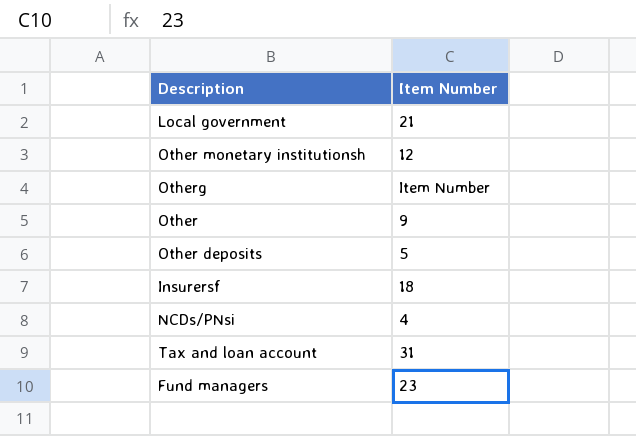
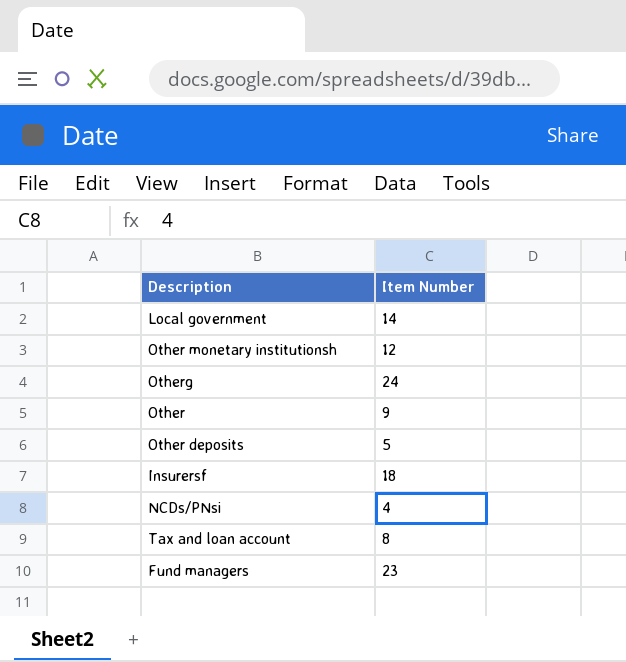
Local government | Item Number: 21 -> 14
Otherg | Item Number: Item Number -> 24
Tax and loan account | Item Number: 31 -> 8

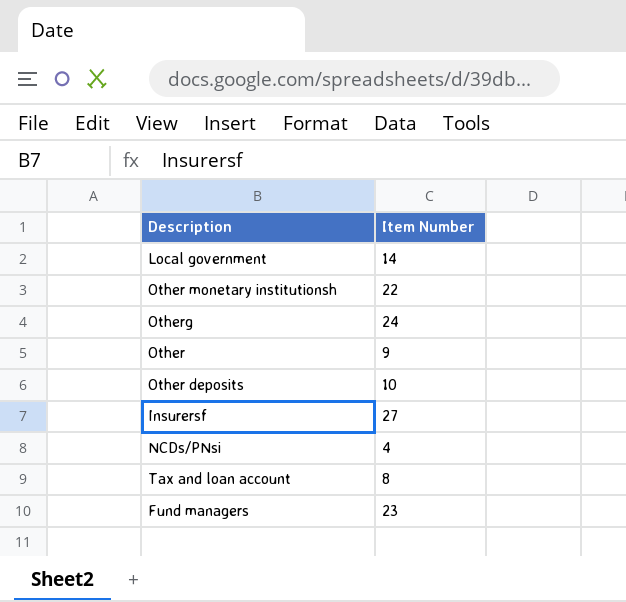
Other monetary institutionsh | Item Number: 12 -> 22
Other deposits | Item Number: 5 -> 10
Insurersf | Item Number: 18 -> 27

